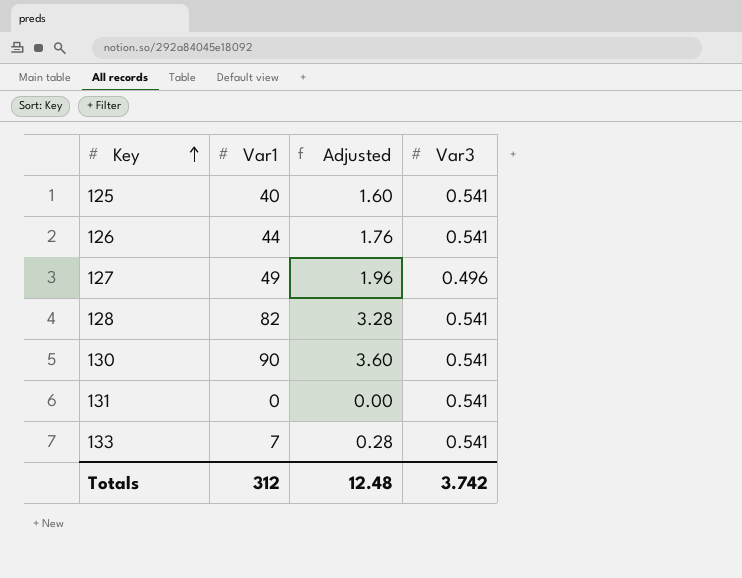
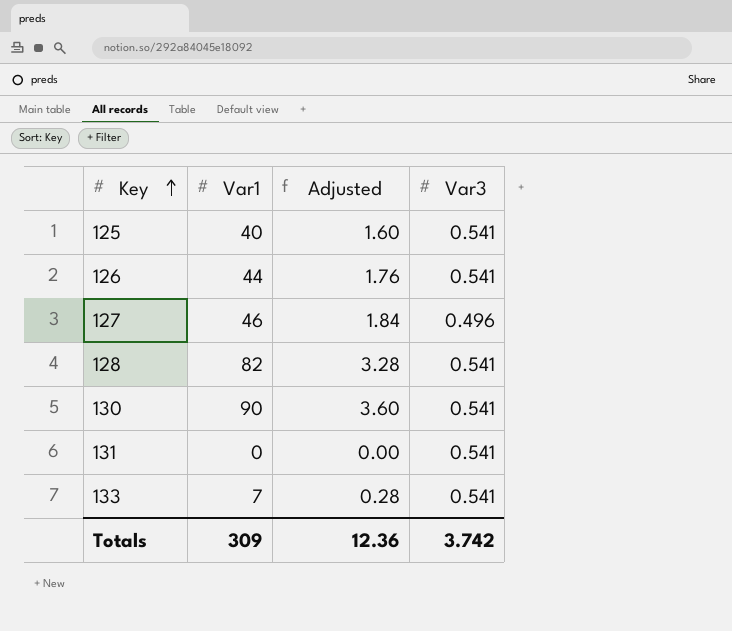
127 | Var1: 49 -> 46
127 | Adjusted: 1.96 -> 1.84
Totals | Var1: 312 -> 309
Totals | Adjusted: 12.48 -> 12.36

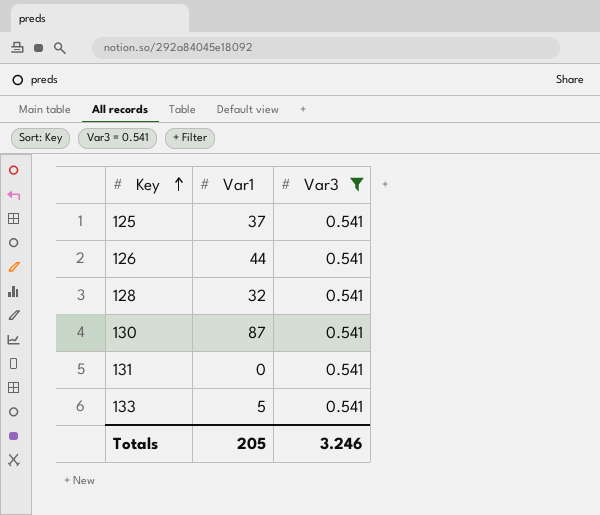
filter: none -> Var3 = 0.541
column Adjusted | formula: [Var1] * 0.04 -> none
125 | Var1: 40 -> 37
128 | Var1: 82 -> 32
130 | Var1: 90 -> 87
133 | Var1: 7 -> 5
Totals | Var1: 309 -> 205
Totals | Var3: 3.742 -> 3.246

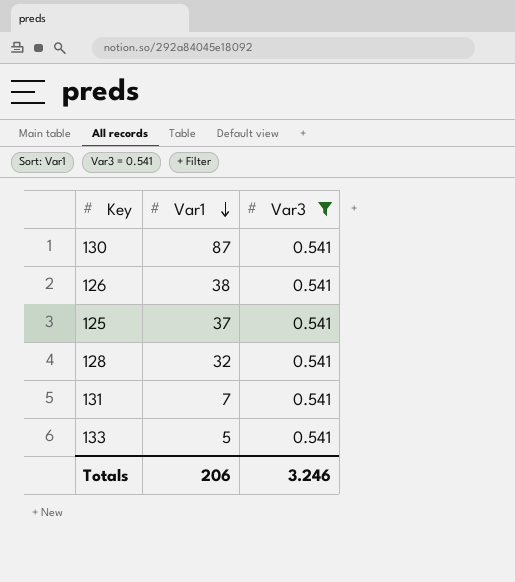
row order: Key ascending -> Var1 descending
126 | Var1: 44 -> 38
131 | Var1: 0 -> 7
Totals | Var1: 205 -> 206

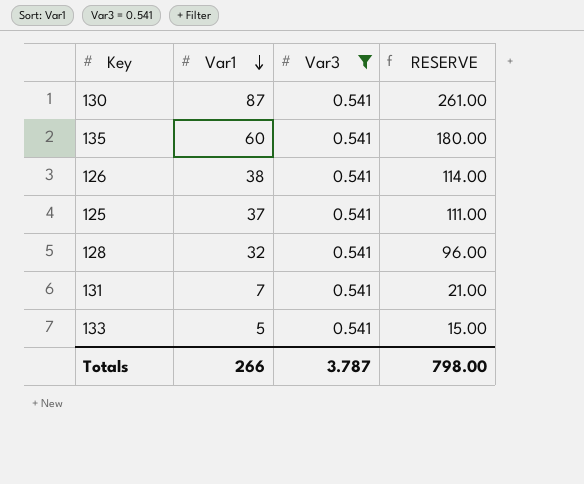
column RESERVE | formula: none -> [Var1] * 3
row 135: none -> 60 | 0.541 | 180.00
Totals | Var1: 206 -> 266
Totals | Var3: 3.246 -> 3.787

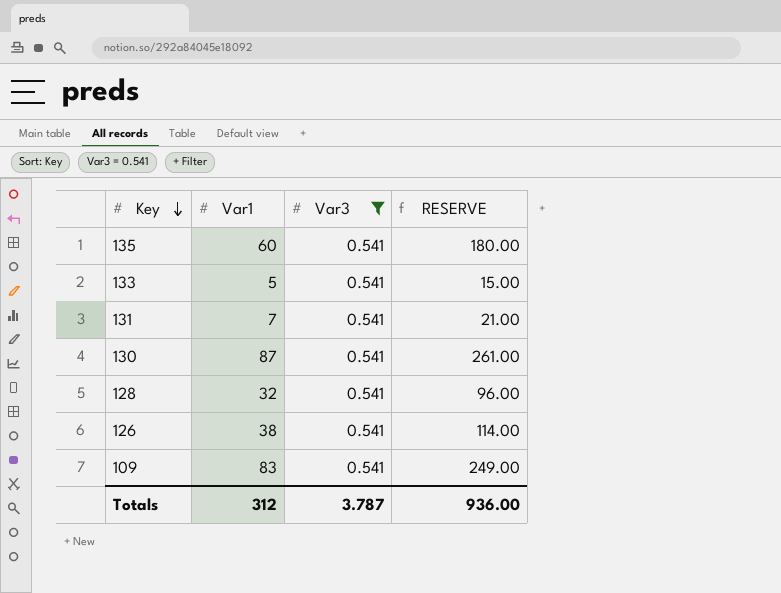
row order: Var1 descending -> Key descending
row 125: 37 | 0.541 | 111.00 -> none
row 109: none -> 83 | 0.541 | 249.00
Totals | Var1: 266 -> 312
Totals | RESERVE: 798.00 -> 936.00

